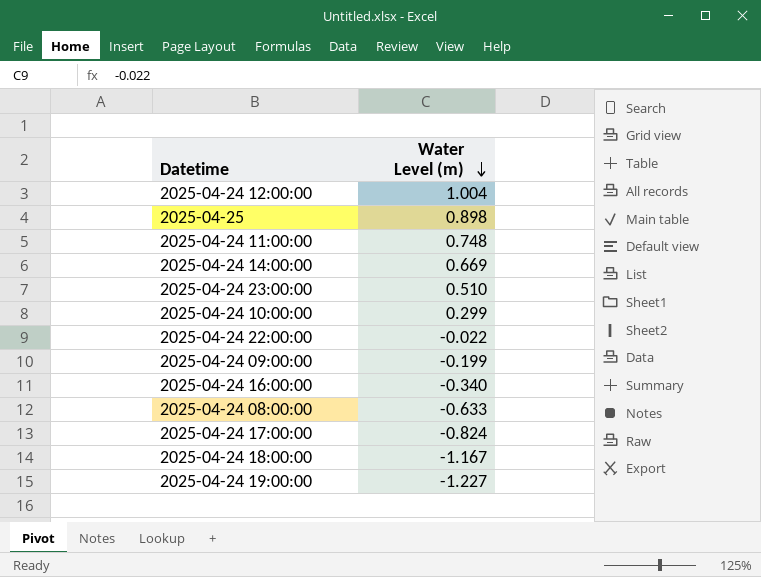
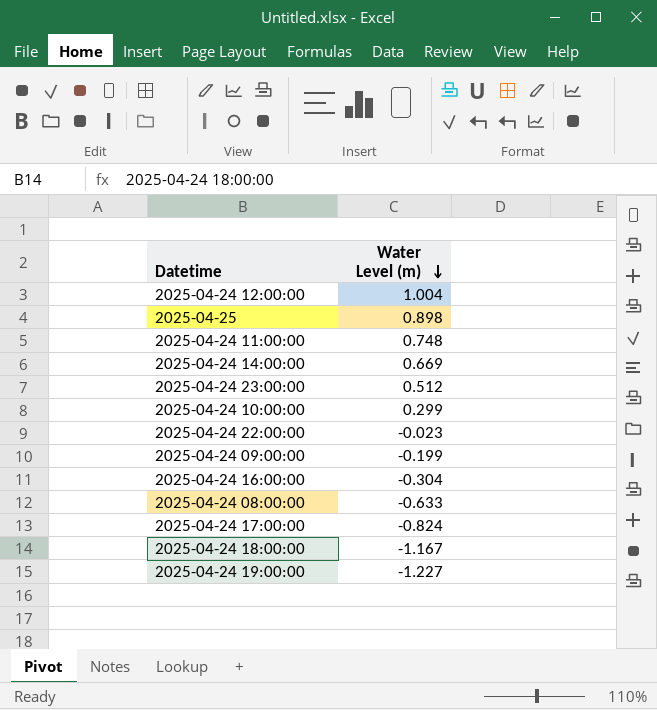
2025-04-24 23:00:00 | Water Level (m): 0.510 -> 0.512
2025-04-24 22:00:00 | Water Level (m): -0.022 -> -0.023
2025-04-24 16:00:00 | Water Level (m): -0.340 -> -0.304

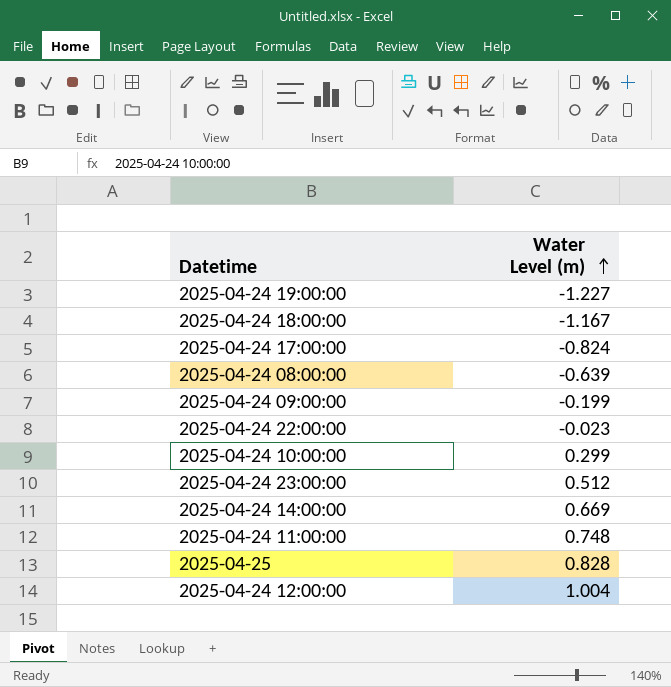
row order: Water Level (m) descending -> Water Level (m) ascending
row 2025-04-24 16:00:00: -0.304 -> none
2025-04-24 08:00:00 | Water Level (m): -0.633 -> -0.639
2025-04-25 | Water Level (m): 0.898 -> 0.828

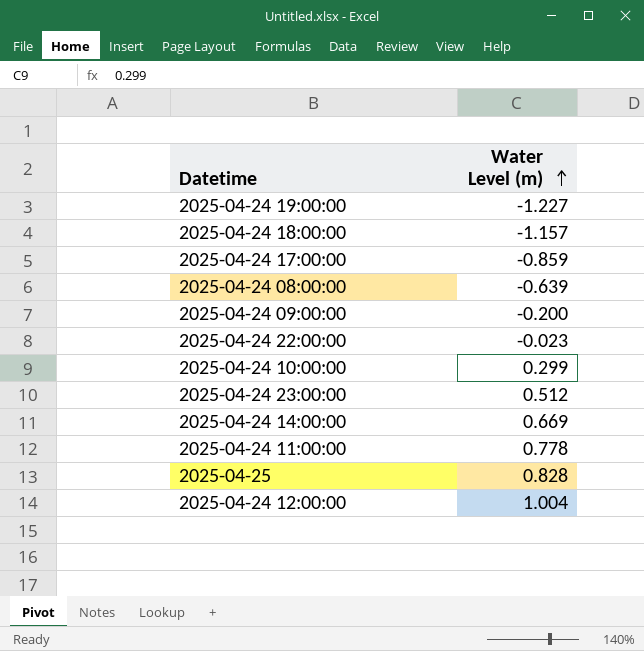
2025-04-24 18:00:00 | Water Level (m): -1.167 -> -1.157
2025-04-24 17:00:00 | Water Level (m): -0.824 -> -0.859
2025-04-24 09:00:00 | Water Level (m): -0.199 -> -0.200
2025-04-24 11:00:00 | Water Level (m): 0.748 -> 0.778

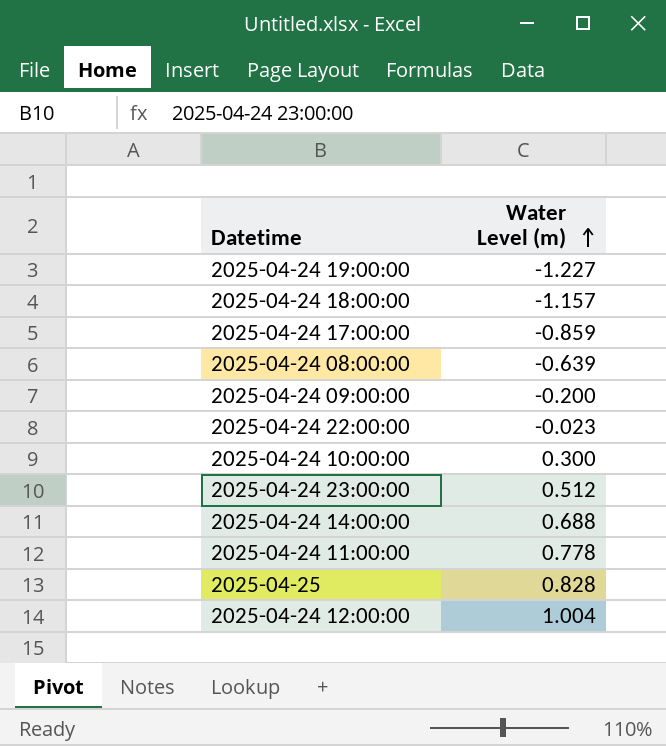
2025-04-24 10:00:00 | Water Level (m): 0.299 -> 0.300
2025-04-24 14:00:00 | Water Level (m): 0.669 -> 0.688

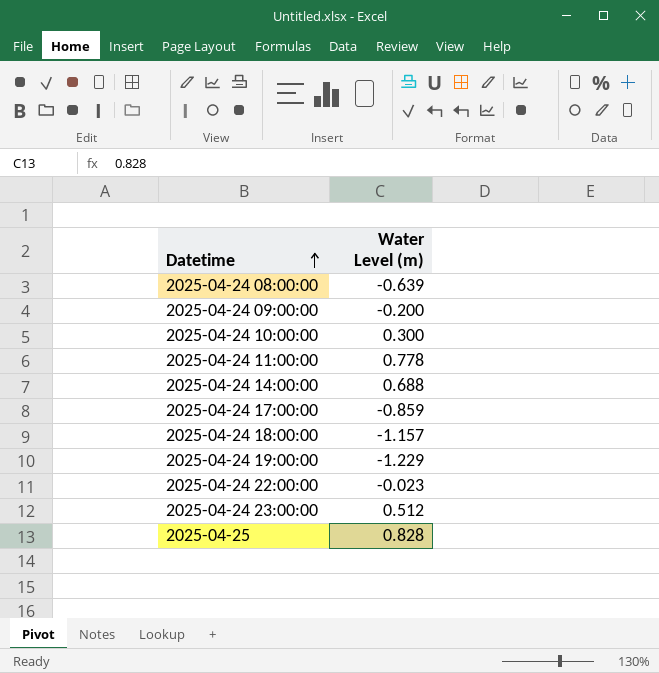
row order: Water Level (m) ascending -> Datetime ascending
row 2025-04-24 12:00:00: 1.004 -> none
2025-04-24 19:00:00 | Water Level (m): -1.227 -> -1.229

